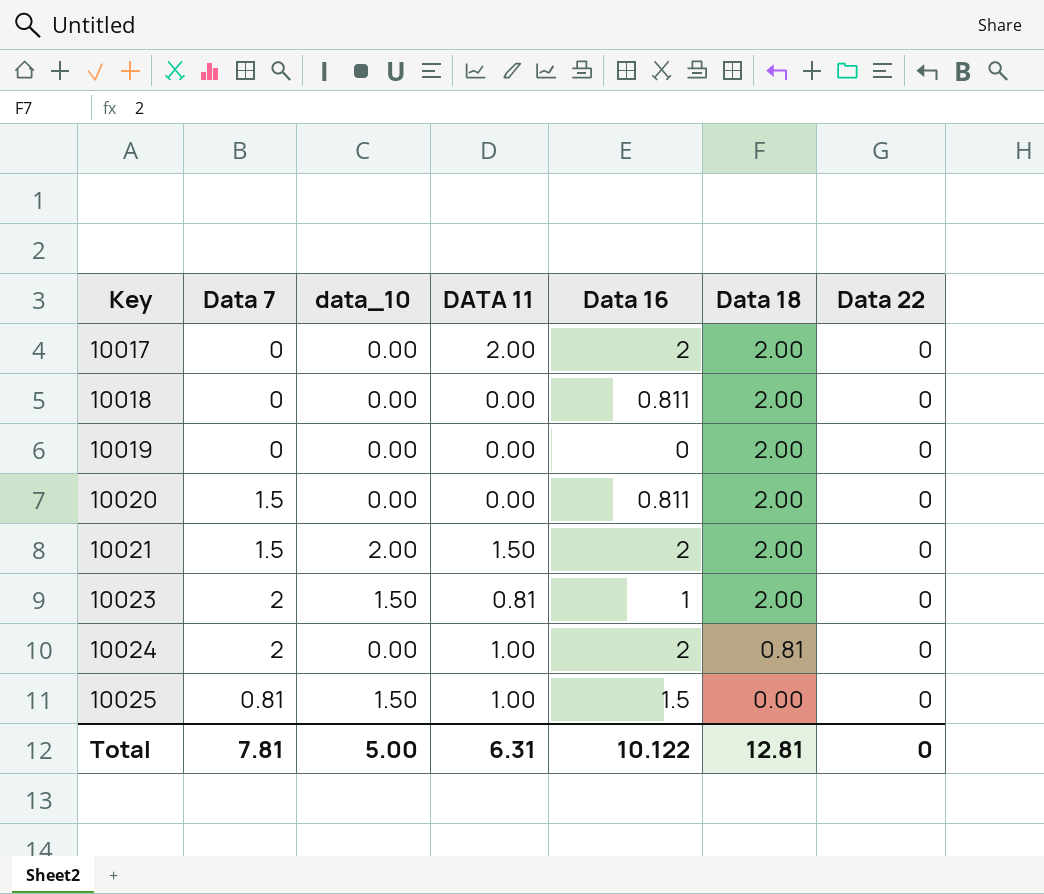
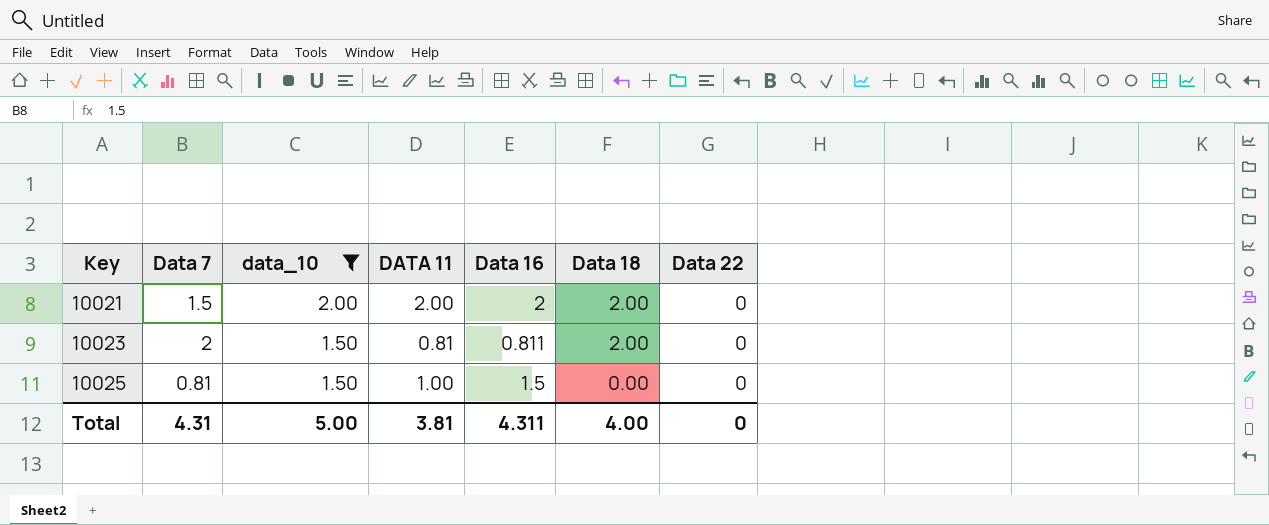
filter: none -> data_10 != 0.00
10021 | DATA 11: 1.50 -> 2.00
10023 | Data 16: 1 -> 0.811
Total | Data 7: 7.81 -> 4.31
Total | DATA 11: 6.31 -> 3.81
Total | Data 16: 10.122 -> 4.311
Total | Data 18: 12.81 -> 4.00

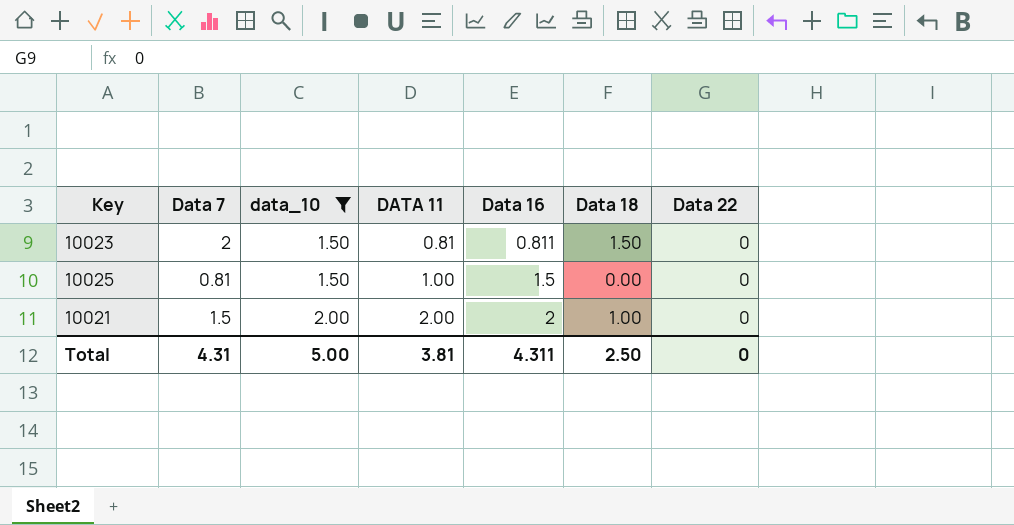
row order: Key ascending -> data_10 ascending
10023 | Data 18: 2.00 -> 1.50
10021 | Data 18: 2.00 -> 1.00
Total | Data 18: 4.00 -> 2.50

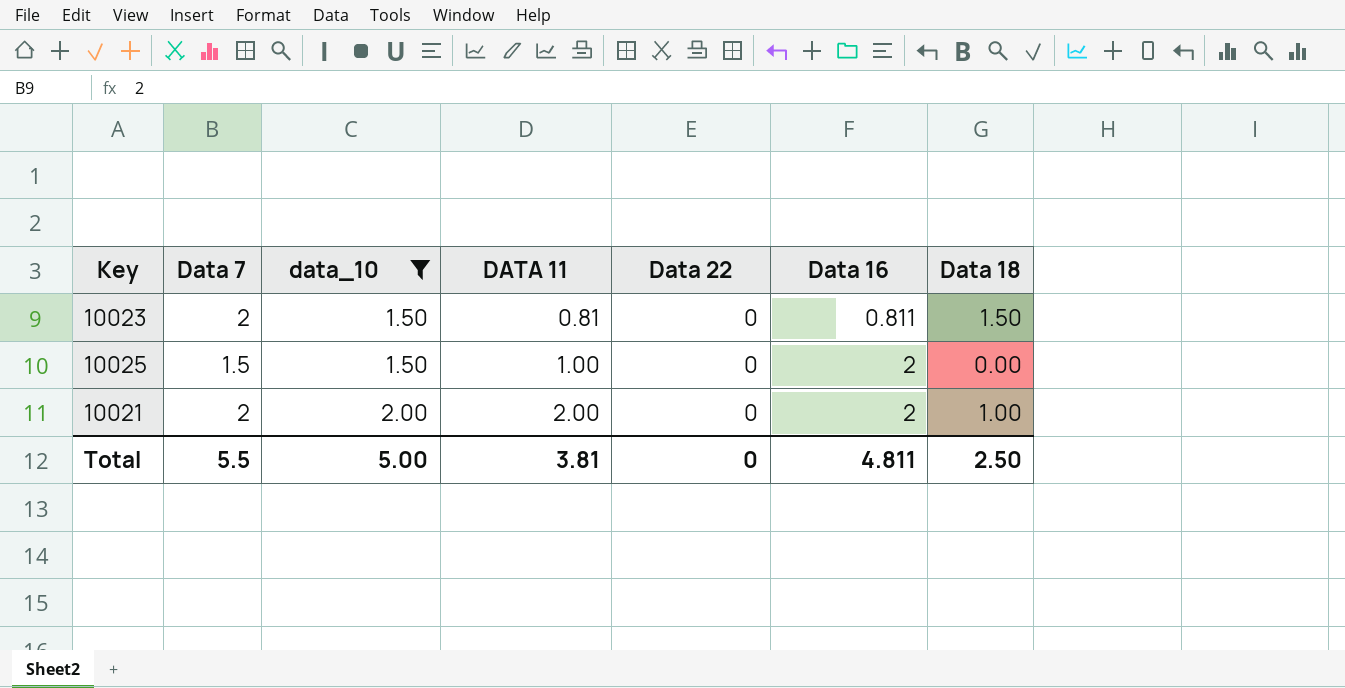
column Data 22 | position: 7 -> 5
10025 | Data 7: 0.81 -> 1.5
10025 | Data 16: 1.5 -> 2
10021 | Data 7: 1.5 -> 2
Total | Data 7: 4.31 -> 5.5
Total | Data 16: 4.311 -> 4.811

